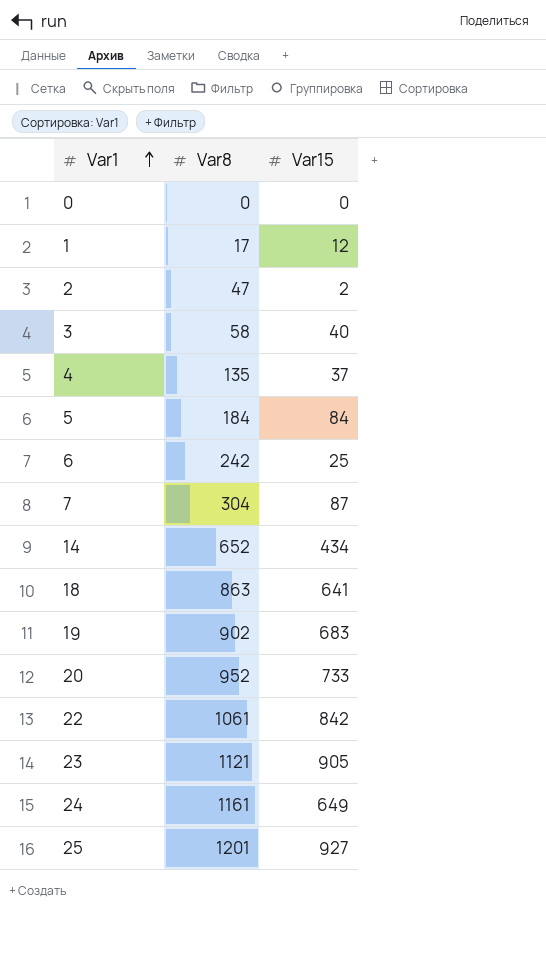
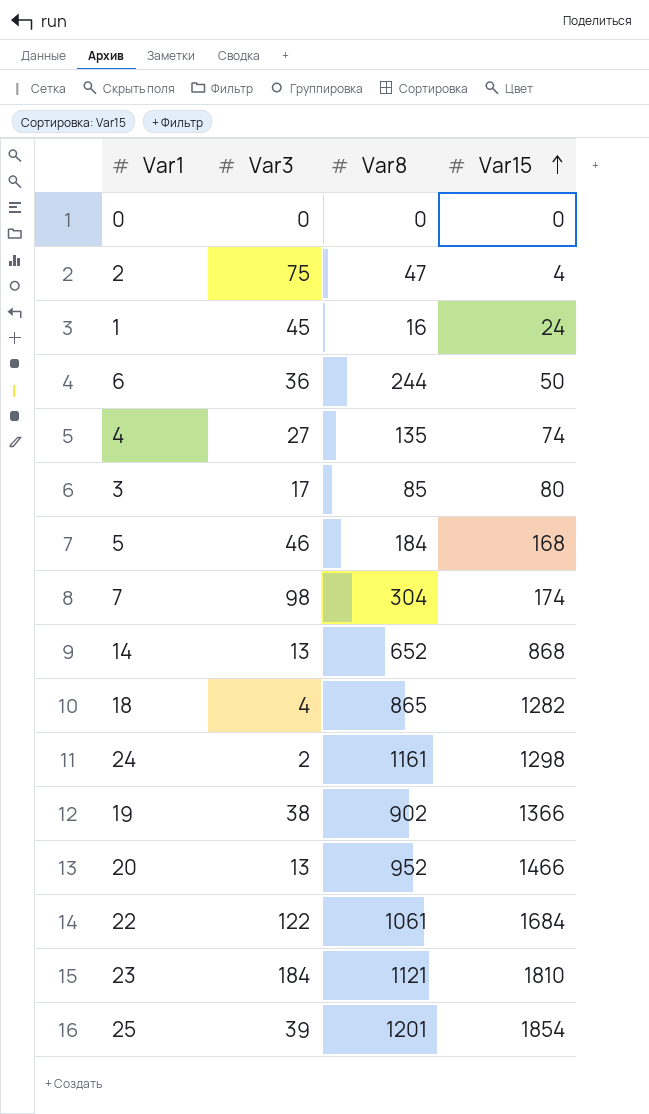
row order: Var1 ascending -> Var15 ascending
column Var3 | position: none -> 2
2 | Var15: 2 -> 4
1 | Var8: 17 -> 16
1 | Var15: 12 -> 24
6 | Var8: 242 -> 244
6 | Var15: 25 -> 50
4 | Var15: 37 -> 74
3 | Var8: 58 -> 85
3 | Var15: 40 -> 80
5 | Var15: 84 -> 168
7 | Var15: 87 -> 174
14 | Var15: 434 -> 868
18 | Var8: 863 -> 865
18 | Var15: 641 -> 1282
24 | Var15: 649 -> 1298
19 | Var15: 683 -> 1366
20 | Var15: 733 -> 1466
22 | Var15: 842 -> 1684
23 | Var15: 905 -> 1810
25 | Var15: 927 -> 1854

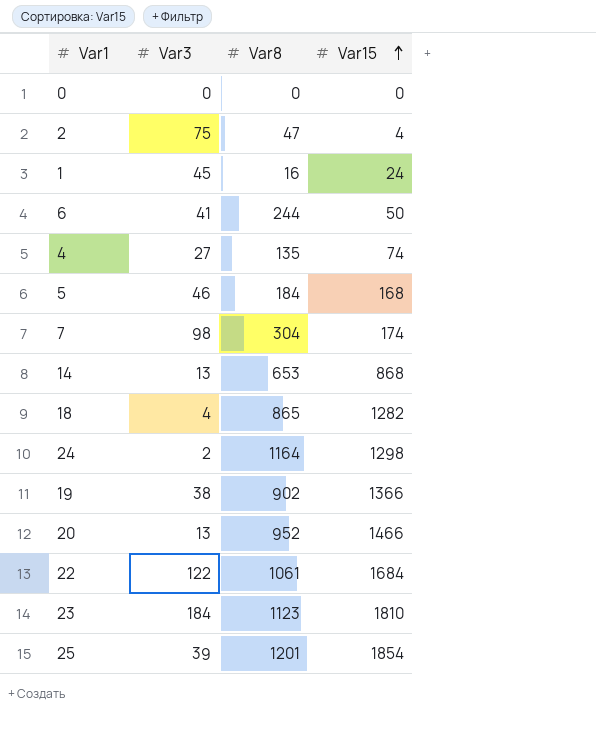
row 3: 17 | 85 | 80 -> none
6 | Var3: 36 -> 41
14 | Var8: 652 -> 653
24 | Var8: 1161 -> 1164
23 | Var8: 1121 -> 1123

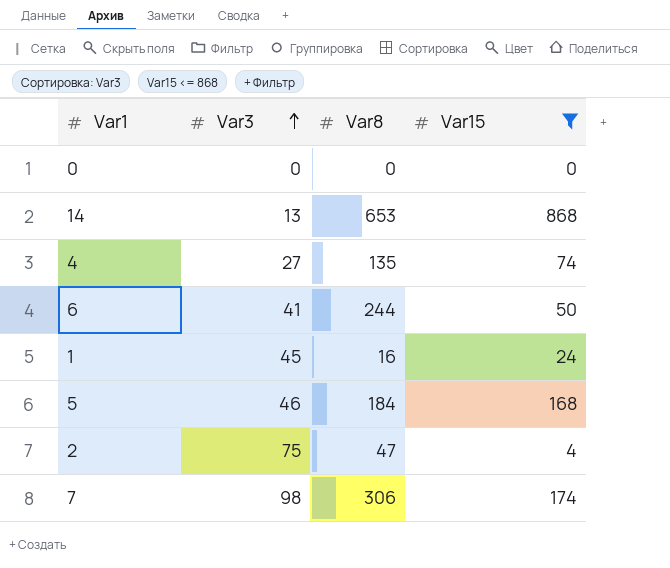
filter: none -> Var15 <= 868
row order: Var15 ascending -> Var3 ascending
7 | Var8: 304 -> 306

